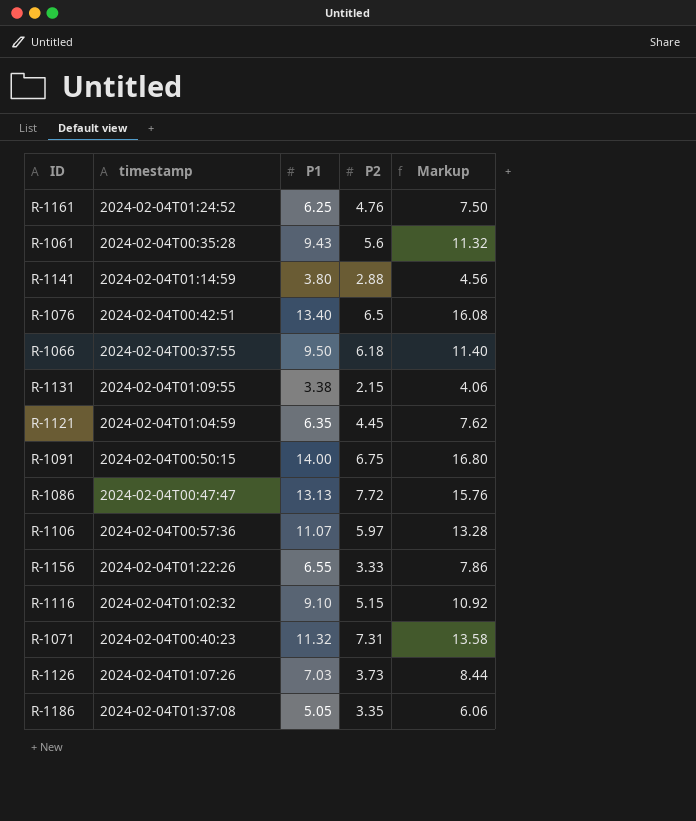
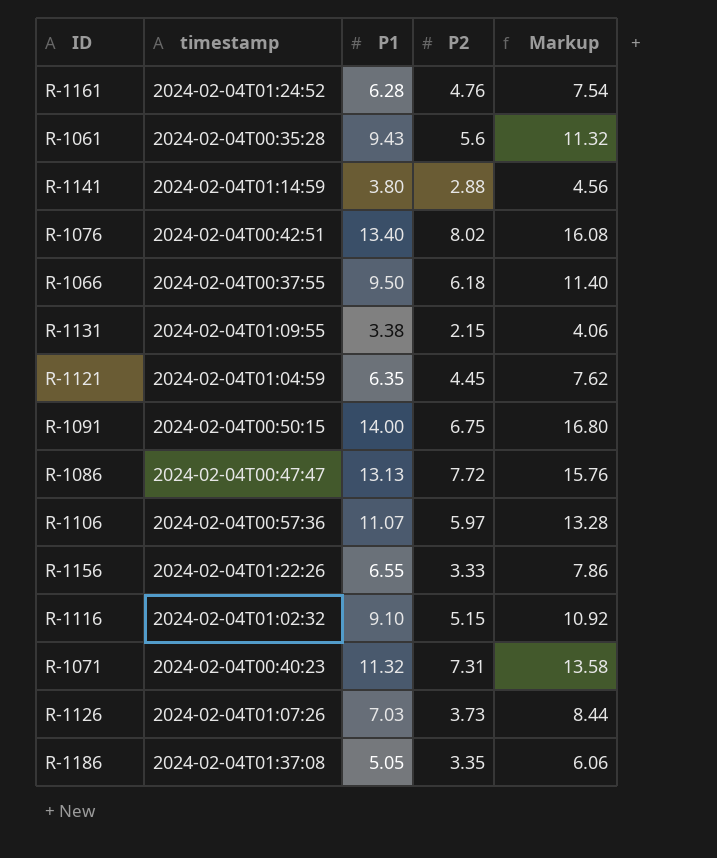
R-1161 | P1: 6.25 -> 6.28
R-1161 | Markup: 7.50 -> 7.54
R-1076 | P2: 6.5 -> 8.02

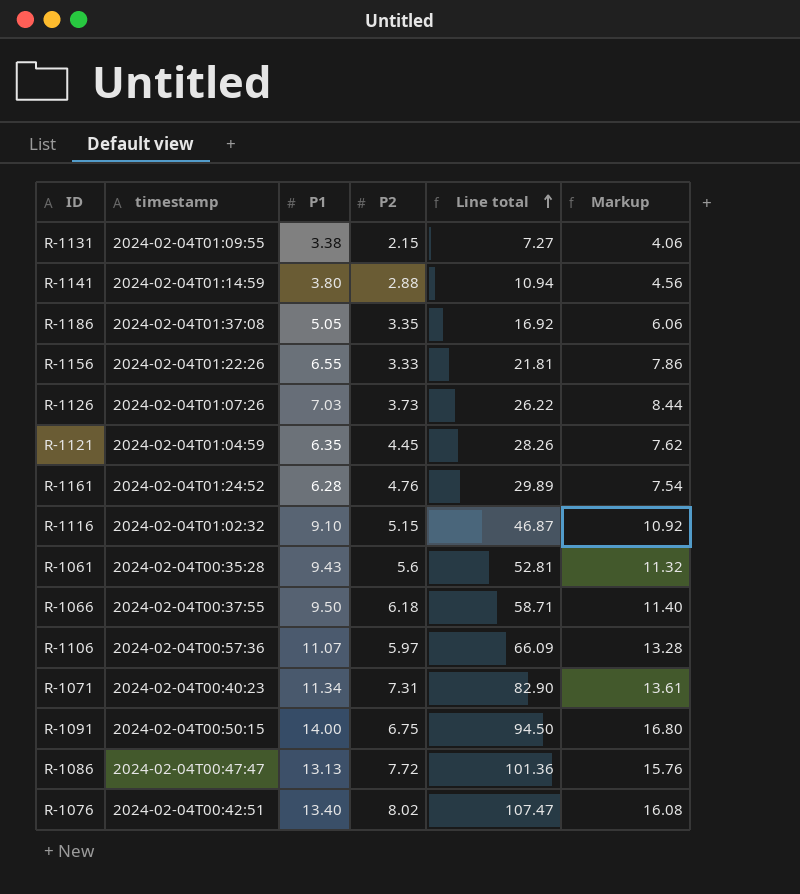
row order: none -> Line total ascending
column Line total | formula: none -> [P1] * [P2]
R-1071 | P1: 11.32 -> 11.34
R-1071 | Markup: 13.58 -> 13.61

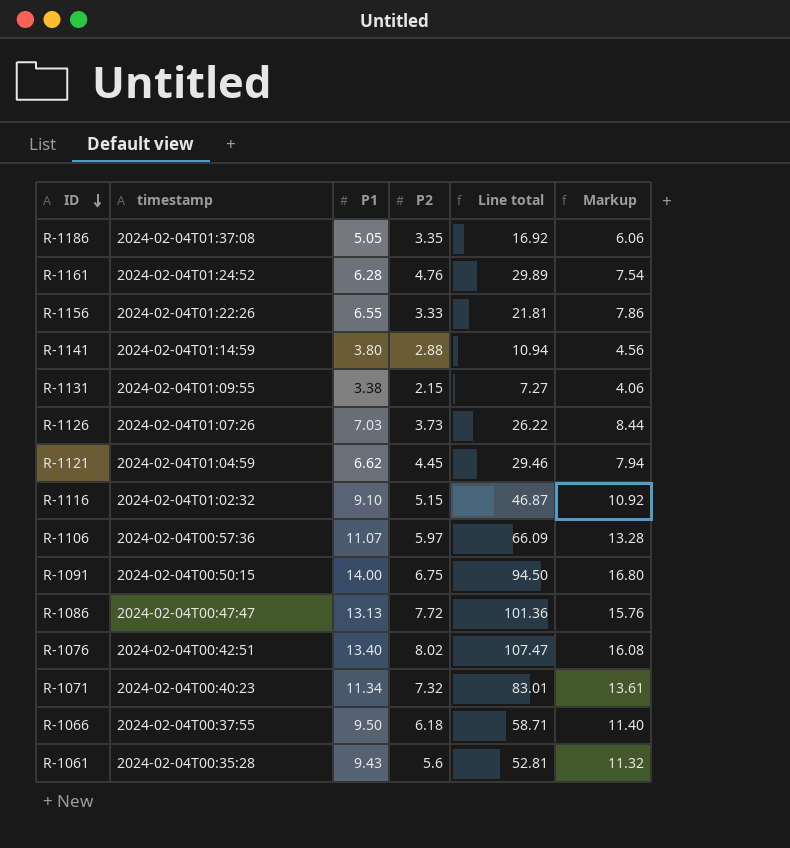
row order: Line total ascending -> ID descending
R-1121 | P1: 6.35 -> 6.62
R-1121 | Line total: 28.26 -> 29.46
R-1121 | Markup: 7.62 -> 7.94
R-1071 | P2: 7.31 -> 7.32
R-1071 | Line total: 82.90 -> 83.01

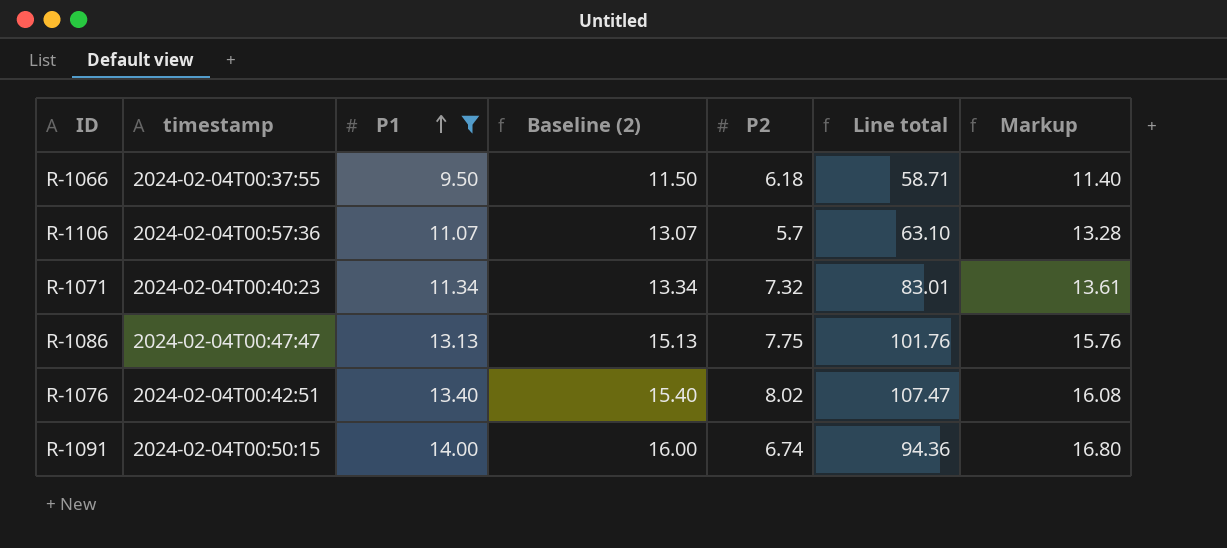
filter: none -> P1 >= 9.50
row order: ID descending -> P1 ascending
column Baseline (2) | formula: none -> [P1] + 2
R-1106 | P2: 5.97 -> 5.7
R-1106 | Line total: 66.09 -> 63.10
R-1086 | P2: 7.72 -> 7.75
R-1086 | Line total: 101.36 -> 101.76
R-1091 | P2: 6.75 -> 6.74
R-1091 | Line total: 94.50 -> 94.36

